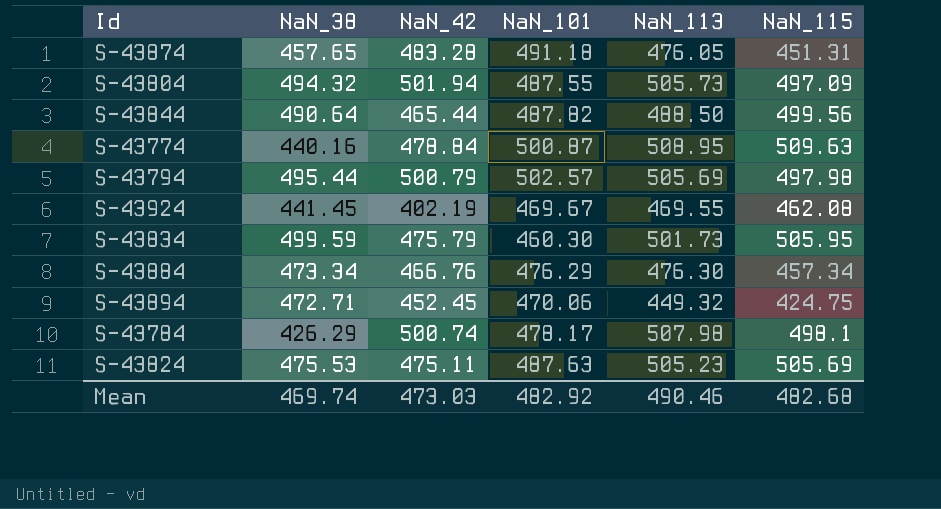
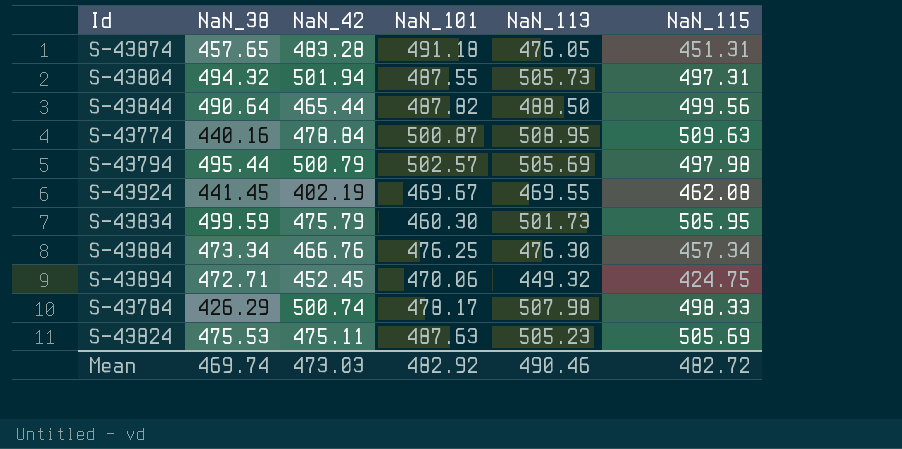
S-43804 | NaN_115: 497.09 -> 497.31
S-43884 | NaN_101: 476.29 -> 476.25
S-43784 | NaN_115: 498.1 -> 498.33
Mean | NaN_115: 482.68 -> 482.72

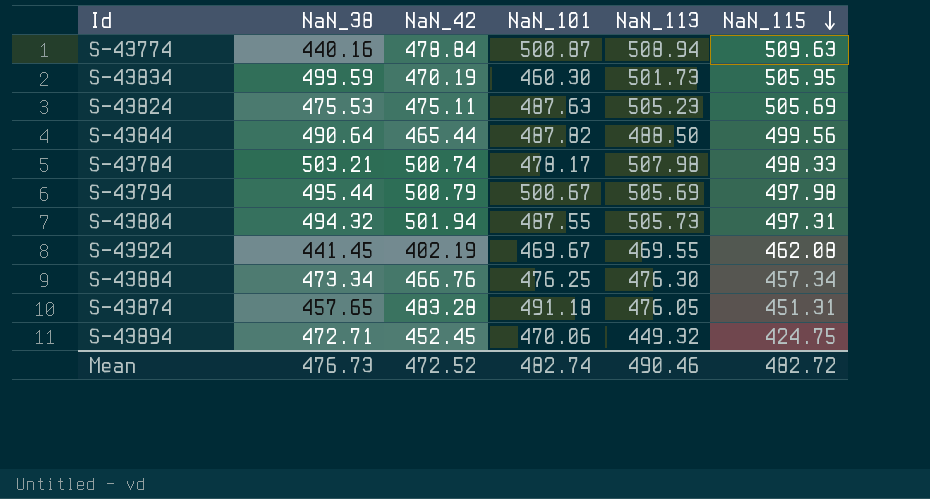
row order: none -> NaN_115 descending
S-43774 | NaN_113: 508.95 -> 508.94
S-43834 | NaN_42: 475.79 -> 470.19
S-43784 | NaN_38: 426.29 -> 503.21
S-43794 | NaN_101: 502.57 -> 500.67
Mean | NaN_38: 469.74 -> 476.73
Mean | NaN_42: 473.03 -> 472.52
Mean | NaN_101: 482.92 -> 482.74

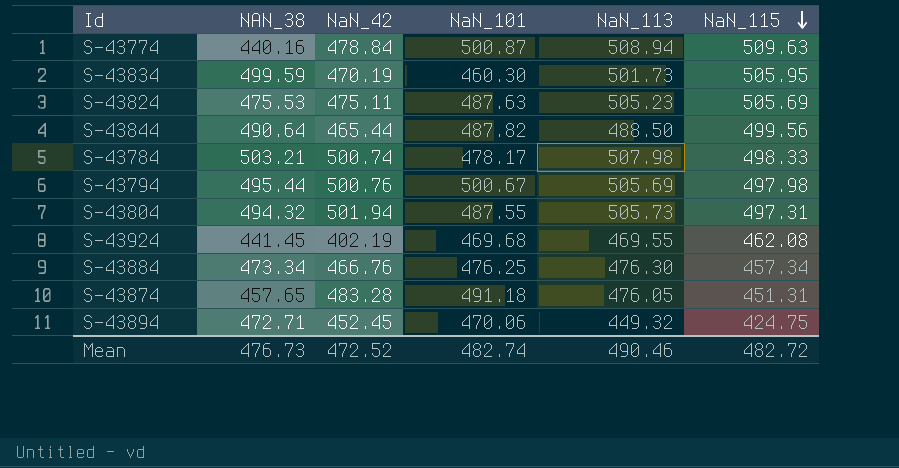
column name: NaN_38 -> NAN_38
S-43794 | NaN_42: 500.79 -> 500.76
S-43924 | NaN_101: 469.67 -> 469.68

